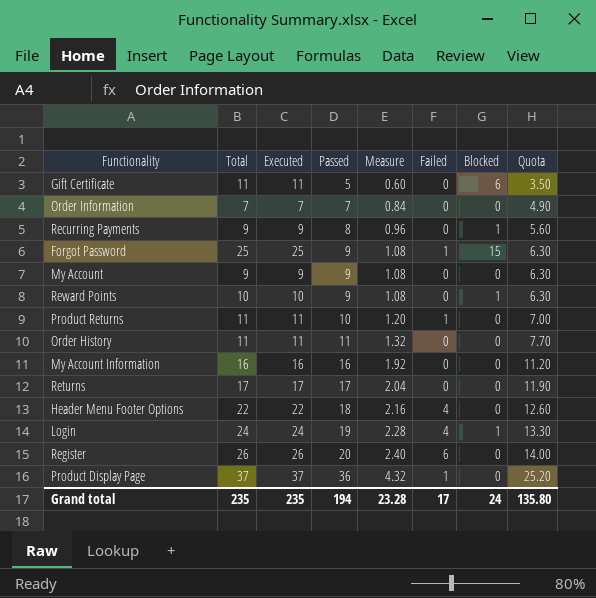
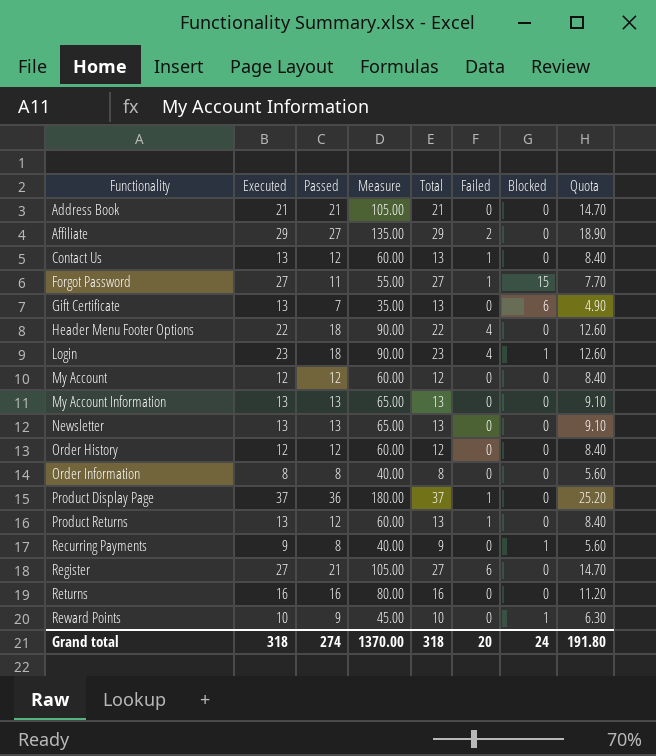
row order: Passed ascending -> Functionality ascending
column Measure | formula: [Passed] * 0.12 -> [Passed] * 5
column Total | position: 2 -> 5
row Address Book: none -> 21 | 21 | 105.00 | 21 | 0 | 0 | 14.70
row Affiliate: none -> 29 | 27 | 135.00 | 29 | 2 | 0 | 18.90
row Contact Us: none -> 13 | 12 | 60.00 | 13 | 1 | 0 | 8.40
Forgot Password | Executed: 25 -> 27
Forgot Password | Passed: 9 -> 11
Forgot Password | Total: 25 -> 27
Forgot Password | Quota: 6.30 -> 7.70
Gift Certificate | Executed: 11 -> 13
Gift Certificate | Passed: 5 -> 7
Gift Certificate | Total: 11 -> 13
Gift Certificate | Quota: 3.50 -> 4.90
Login | Executed: 24 -> 23
Login | Passed: 19 -> 18
Login | Total: 24 -> 23
Login | Quota: 13.30 -> 12.60
My Account | Executed: 9 -> 12
My Account | Passed: 9 -> 12
My Account | Total: 9 -> 12
My Account | Quota: 6.30 -> 8.40
My Account Information | Executed: 16 -> 13
My Account Information | Passed: 16 -> 13
My Account Information | Total: 16 -> 13
My Account Information | Quota: 11.20 -> 9.10
row Newsletter: none -> 13 | 13 | 65.00 | 13 | 0 | 0 | 9.10
Order History | Executed: 11 -> 12
Order History | Passed: 11 -> 12
Order History | Total: 11 -> 12
Order History | Quota: 7.70 -> 8.40
Order Information | Executed: 7 -> 8
Order Information | Passed: 7 -> 8
Order Information | Total: 7 -> 8
Order Information | Quota: 4.90 -> 5.60
Product Returns | Executed: 11 -> 13
Product Returns | Passed: 10 -> 12
Product Returns | Total: 11 -> 13
Product Returns | Quota: 7.00 -> 8.40
Register | Executed: 26 -> 27
Register | Passed: 20 -> 21
Register | Total: 26 -> 27
Register | Quota: 14.00 -> 14.70
Returns | Executed: 17 -> 16
Returns | Passed: 17 -> 16
Returns | Total: 17 -> 16
Returns | Quota: 11.90 -> 11.20
Grand total | Executed: 235 -> 318
Grand total | Passed: 194 -> 274
Grand total | Measure: 23.28 -> 1370.00
Grand total | Total: 235 -> 318
Grand total | Failed: 17 -> 20
Grand total | Quota: 135.80 -> 191.80

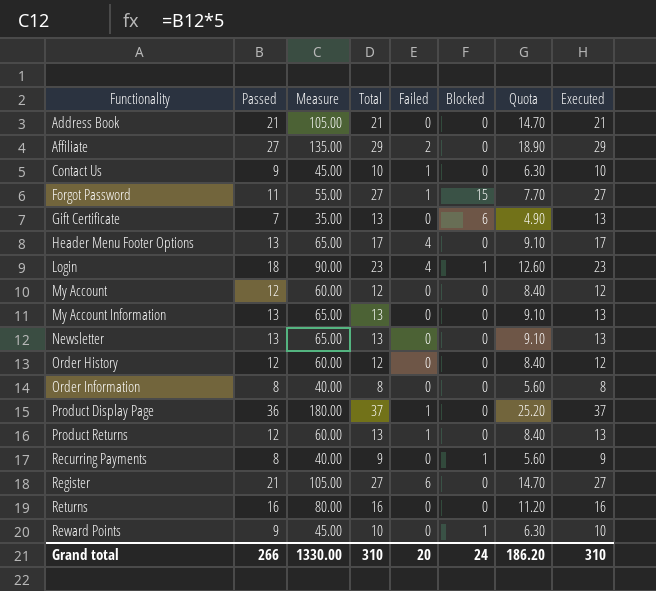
column Executed | position: 2 -> 8
Contact Us | Passed: 12 -> 9
Contact Us | Measure: 60.00 -> 45.00
Contact Us | Total: 13 -> 10
Contact Us | Quota: 8.40 -> 6.30
Contact Us | Executed: 13 -> 10
Header Menu Footer Options | Passed: 18 -> 13
Header Menu Footer Options | Measure: 90.00 -> 65.00
Header Menu Footer Options | Total: 22 -> 17
Header Menu Footer Options | Quota: 12.60 -> 9.10
Header Menu Footer Options | Executed: 22 -> 17
Grand total | Passed: 274 -> 266
Grand total | Measure: 1370.00 -> 1330.00
Grand total | Total: 318 -> 310
Grand total | Quota: 191.80 -> 186.20
Grand total | Executed: 318 -> 310

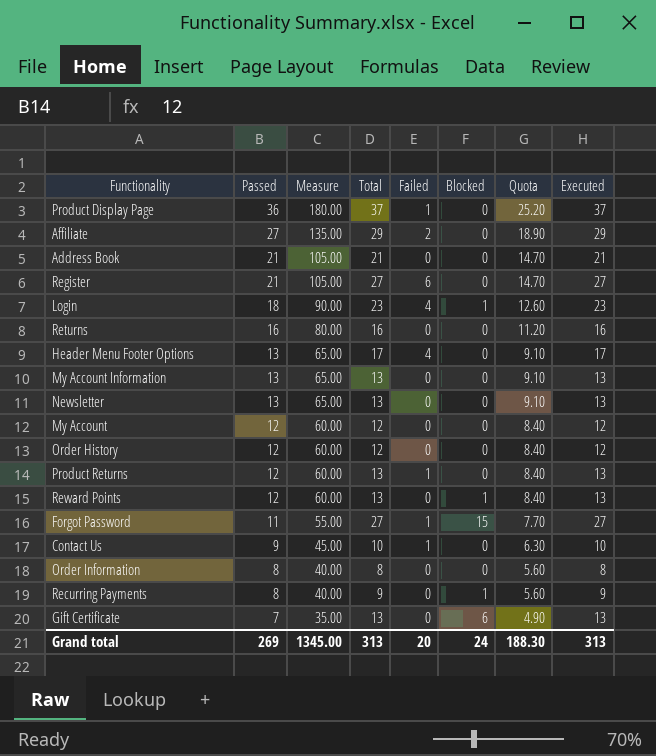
row order: Functionality ascending -> Passed descending
Reward Points | Passed: 9 -> 12
Reward Points | Measure: 45.00 -> 60.00
Reward Points | Total: 10 -> 13
Reward Points | Quota: 6.30 -> 8.40
Reward Points | Executed: 10 -> 13
Grand total | Passed: 266 -> 269
Grand total | Measure: 1330.00 -> 1345.00
Grand total | Total: 310 -> 313
Grand total | Quota: 186.20 -> 188.30
Grand total | Executed: 310 -> 313

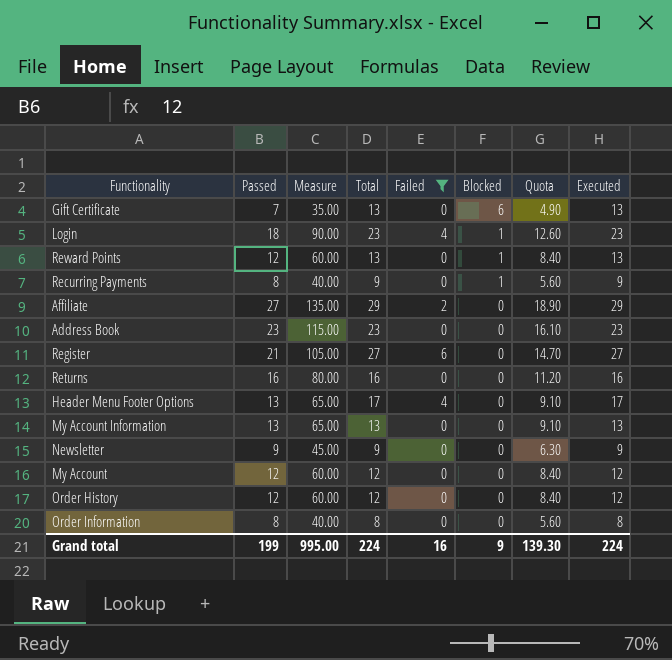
filter: none -> Failed != 1
row order: Passed descending -> Blocked descending
Address Book | Passed: 21 -> 23
Address Book | Measure: 105.00 -> 115.00
Address Book | Total: 21 -> 23
Address Book | Quota: 14.70 -> 16.10
Address Book | Executed: 21 -> 23
Newsletter | Passed: 13 -> 9
Newsletter | Measure: 65.00 -> 45.00
Newsletter | Total: 13 -> 9
Newsletter | Quota: 9.10 -> 6.30
Newsletter | Executed: 13 -> 9
Grand total | Passed: 269 -> 199
Grand total | Measure: 1345.00 -> 995.00
Grand total | Total: 313 -> 224
Grand total | Failed: 20 -> 16
Grand total | Blocked: 24 -> 9
Grand total | Quota: 188.30 -> 139.30
Grand total | Executed: 313 -> 224

